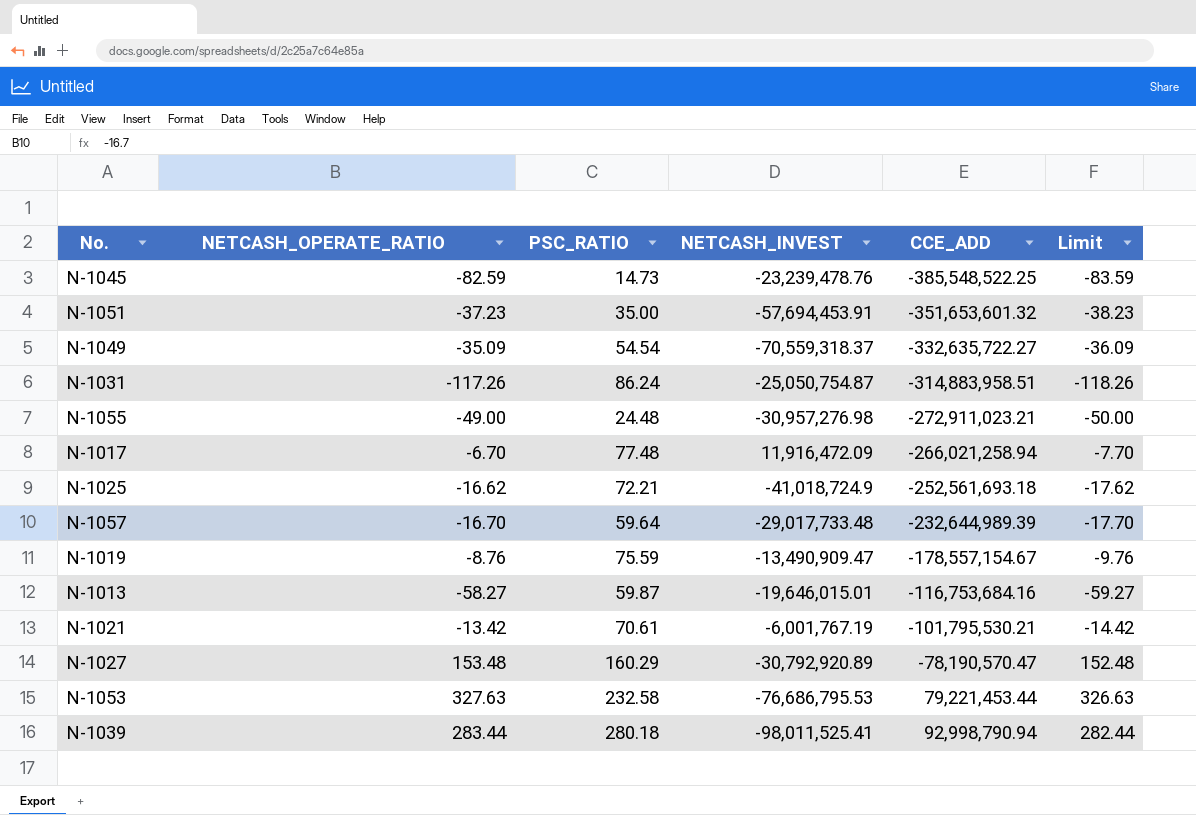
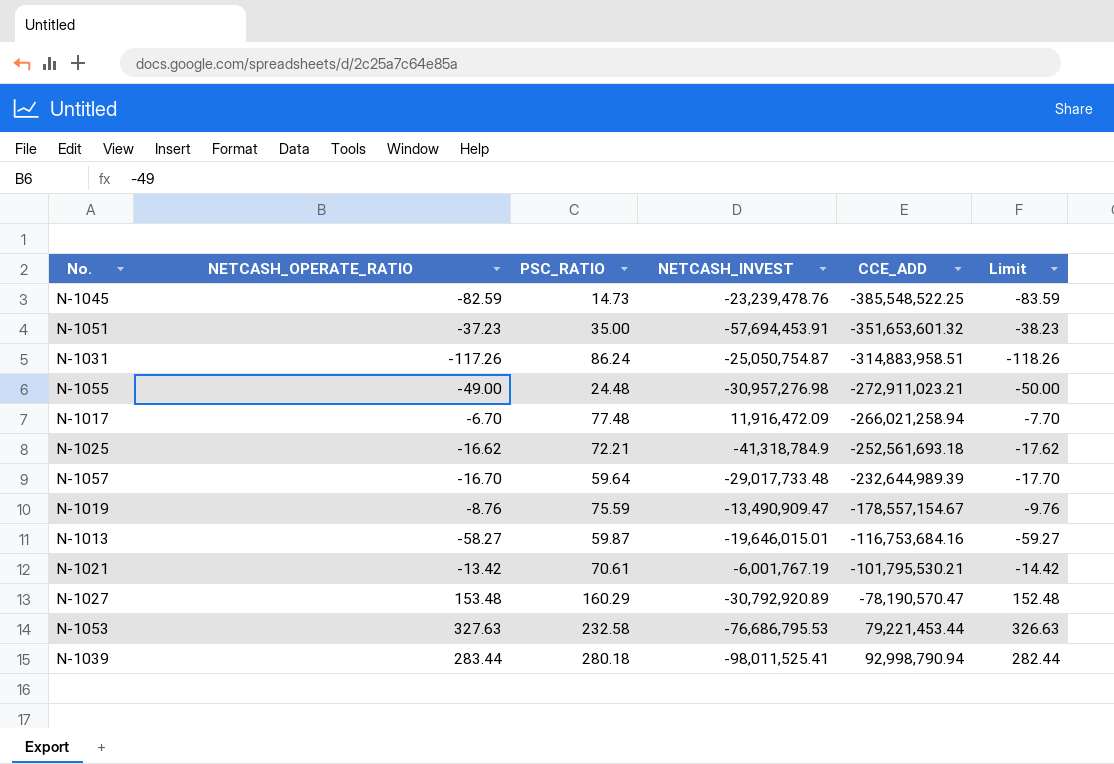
row N-1049: -35.09 | 54.54 | -70,559,318.37 | -332,635,722.27 | -36.09 -> none
N-1025 | NETCASH_INVEST: -41,018,724.9 -> -41,318,784.9

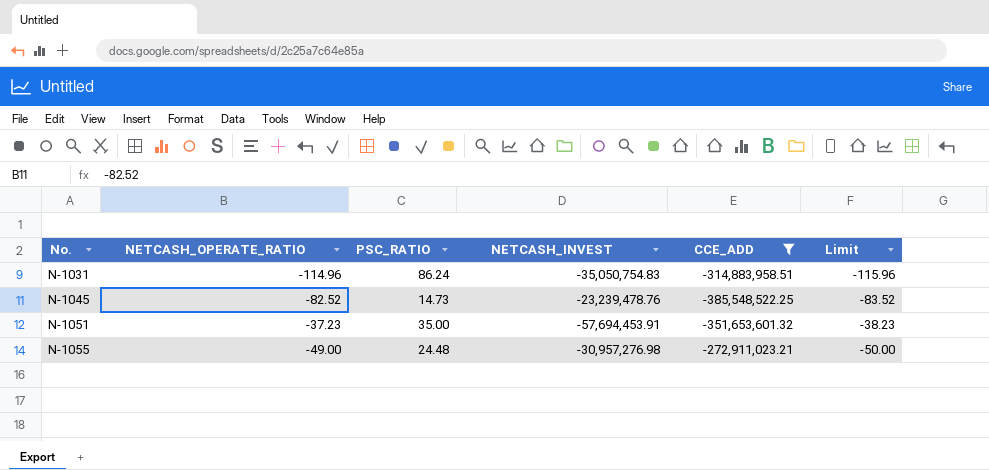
filter: none -> CCE_ADD <= -272,911,023.21
row order: CCE_ADD ascending -> No. ascending
N-1031 | NETCASH_OPERATE_RATIO: -117.26 -> -114.96
N-1031 | NETCASH_INVEST: -25,050,754.87 -> -35,050,754.83
N-1031 | Limit: -118.26 -> -115.96
N-1045 | NETCASH_OPERATE_RATIO: -82.59 -> -82.52
N-1045 | Limit: -83.59 -> -83.52

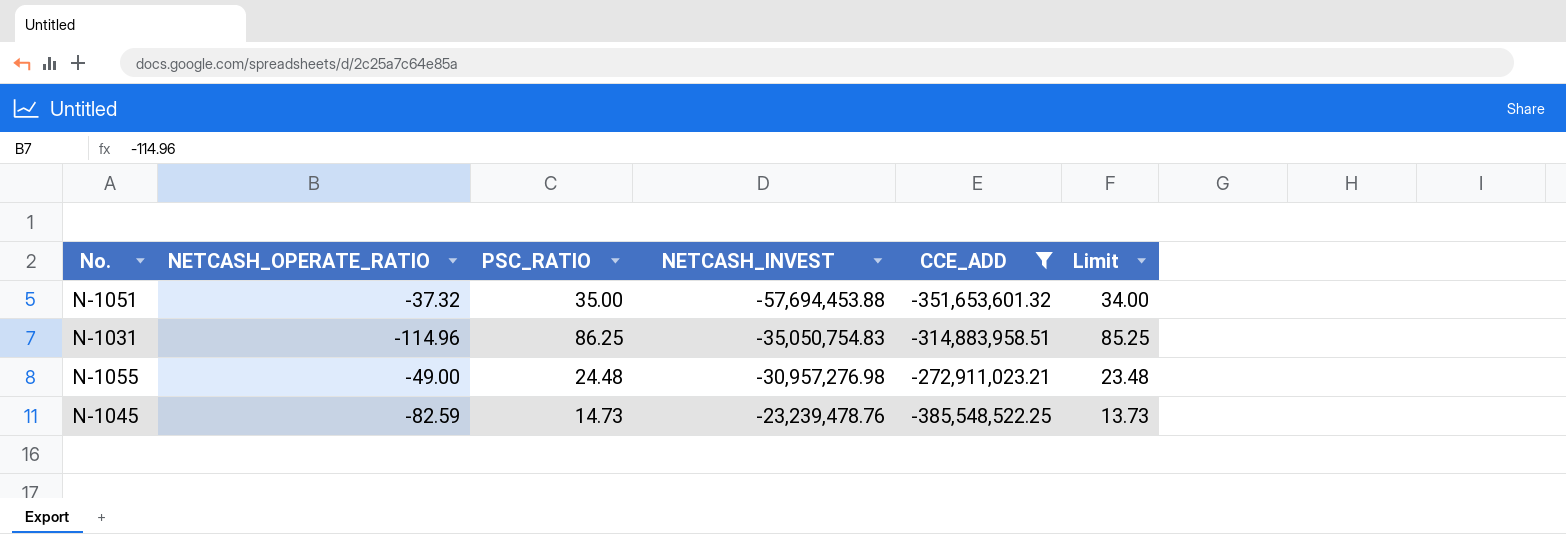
row order: No. ascending -> NETCASH_INVEST ascending
column Limit | formula: [NETCASH_OPERATE_RATIO] - 1 -> [PSC_RATIO] - 1
N-1051 | NETCASH_OPERATE_RATIO: -37.23 -> -37.32
N-1051 | NETCASH_INVEST: -57,694,453.91 -> -57,694,453.88
N-1031 | PSC_RATIO: 86.24 -> 86.25
N-1045 | NETCASH_OPERATE_RATIO: -82.52 -> -82.59

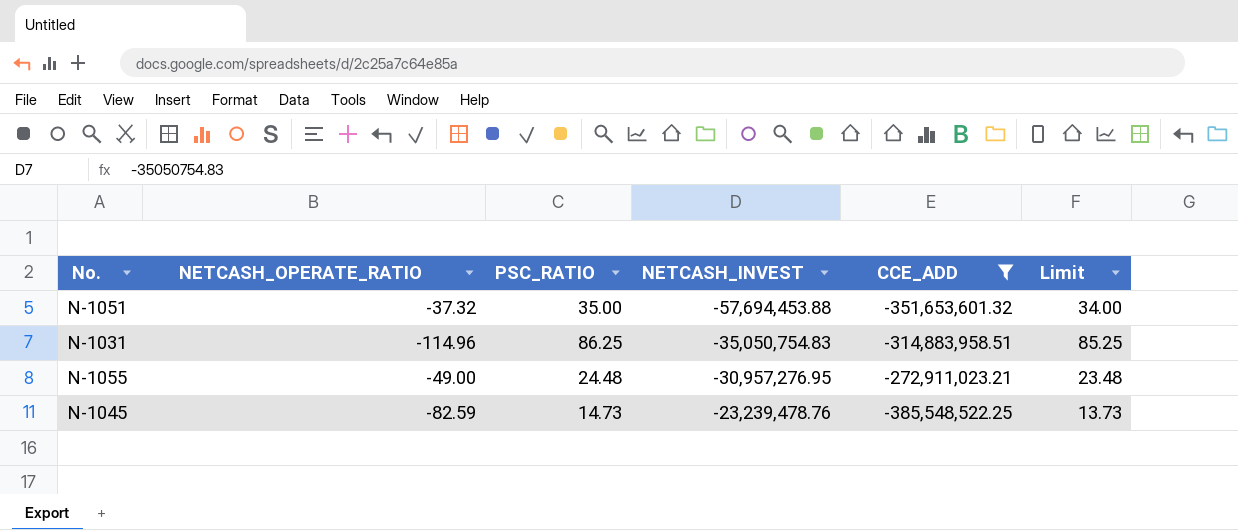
N-1055 | NETCASH_INVEST: -30,957,276.98 -> -30,957,276.95

